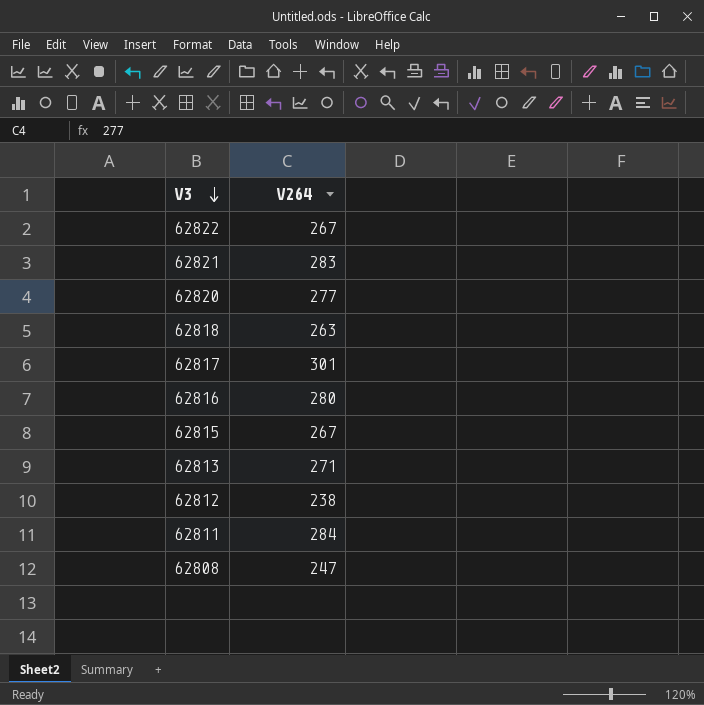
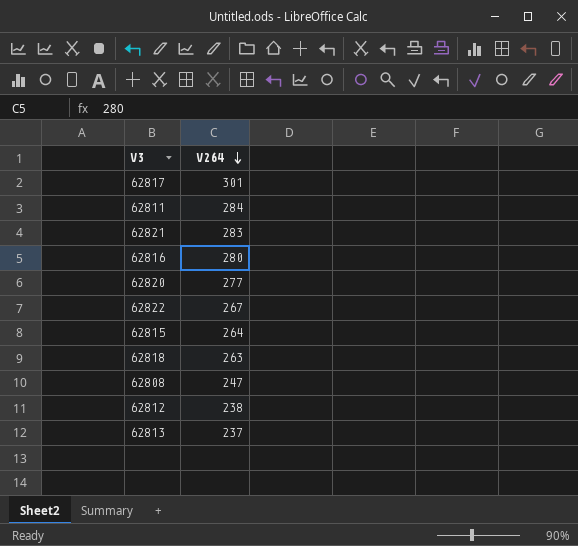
row order: V3 descending -> V264 descending
62815 | V264: 267 -> 264
62813 | V264: 271 -> 237

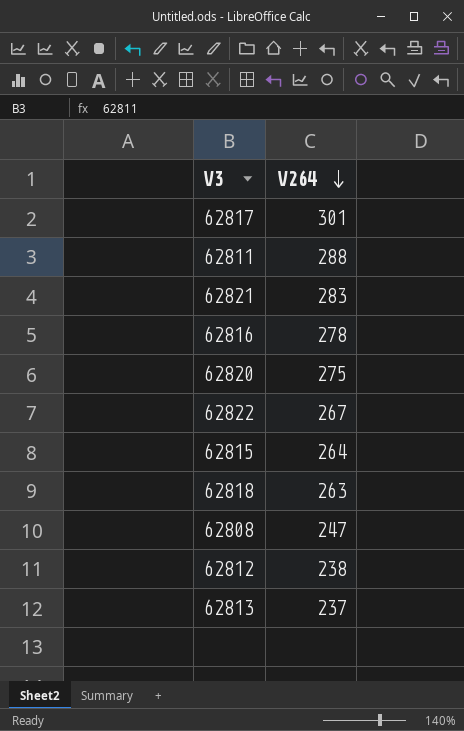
62811 | V264: 284 -> 288
62816 | V264: 280 -> 278
62820 | V264: 277 -> 275

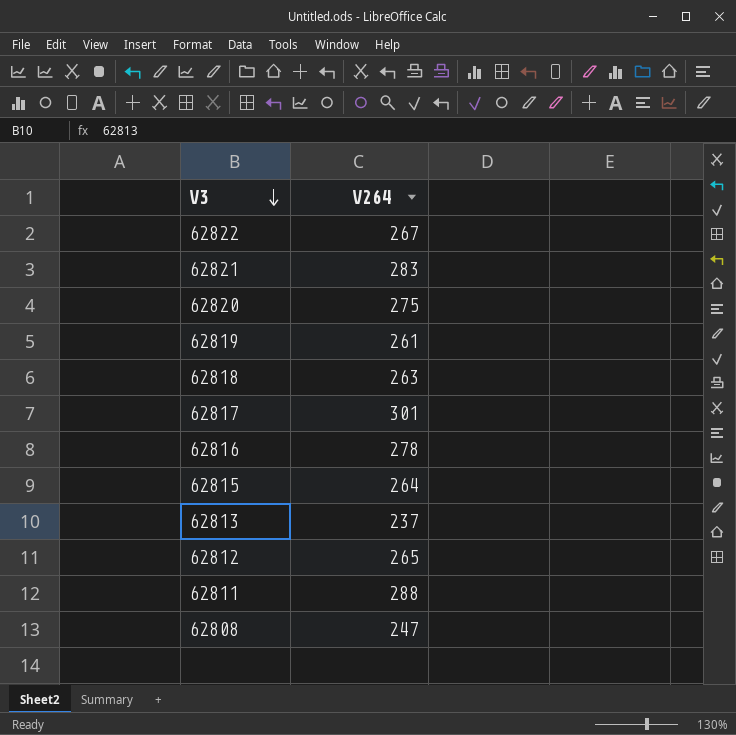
row order: V264 descending -> V3 descending
row 62819: none -> 261
62812 | V264: 238 -> 265

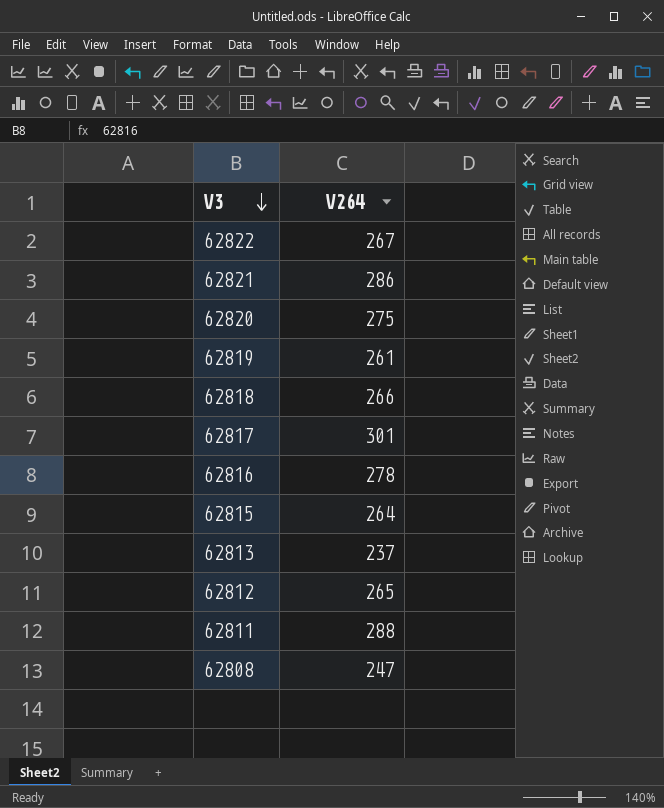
62821 | V264: 283 -> 286
62818 | V264: 263 -> 266

